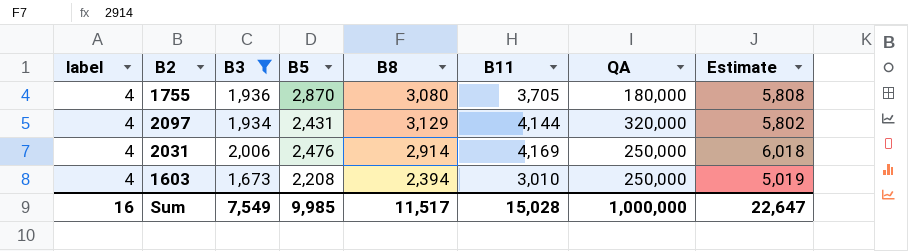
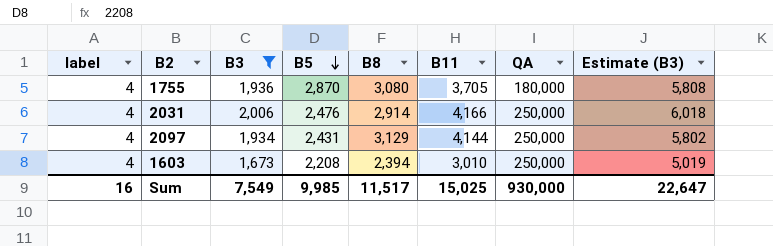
row order: none -> B5 descending
column name: Estimate -> Estimate (B3)
2031 | B11: 4,169 -> 4,166
2097 | QA: 320,000 -> 250,000
Sum | B11: 15,028 -> 15,025
Sum | QA: 1,000,000 -> 930,000

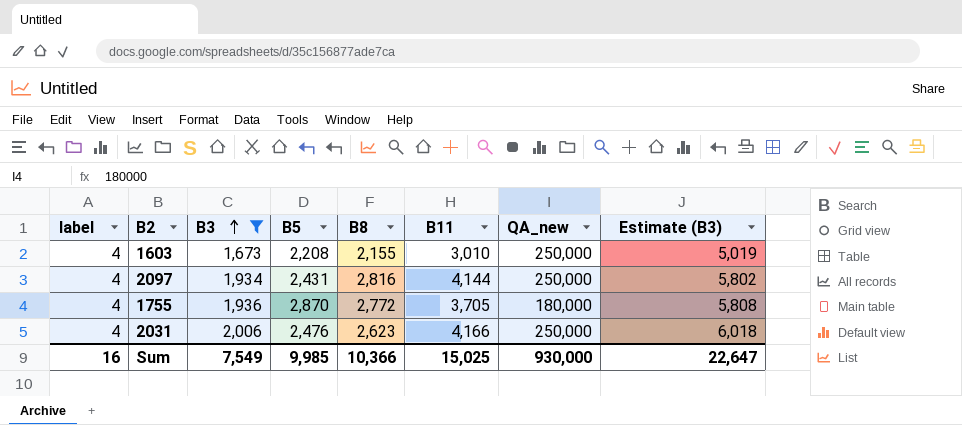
row order: B5 descending -> B3 ascending
column name: QA -> QA_new
1603 | B8: 2,394 -> 2,155
2097 | B8: 3,129 -> 2,816
1755 | B8: 3,080 -> 2,772
2031 | B8: 2,914 -> 2,623
Sum | B8: 11,517 -> 10,366

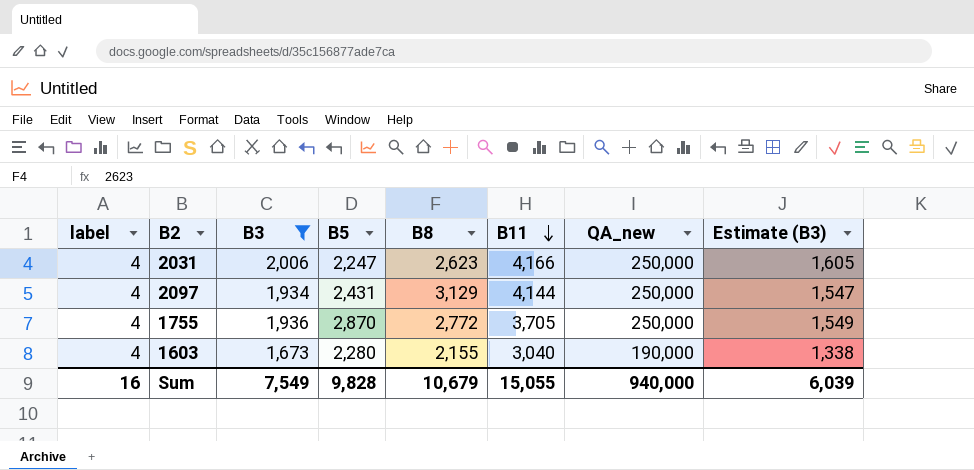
row order: B3 ascending -> B11 descending
column Estimate (B3) | formula: [B3] * 3 -> [B3] * 0.8
2031 | B5: 2,476 -> 2,247
2097 | B8: 2,816 -> 3,129
1755 | QA_new: 180,000 -> 250,000
1603 | B5: 2,208 -> 2,280
1603 | B11: 3,010 -> 3,040
1603 | QA_new: 250,000 -> 190,000
Sum | B5: 9,985 -> 9,828
Sum | B8: 10,366 -> 10,679
Sum | B11: 15,025 -> 15,055
Sum | QA_new: 930,000 -> 940,000
Sum | Estimate (B3): 22,647 -> 6,039

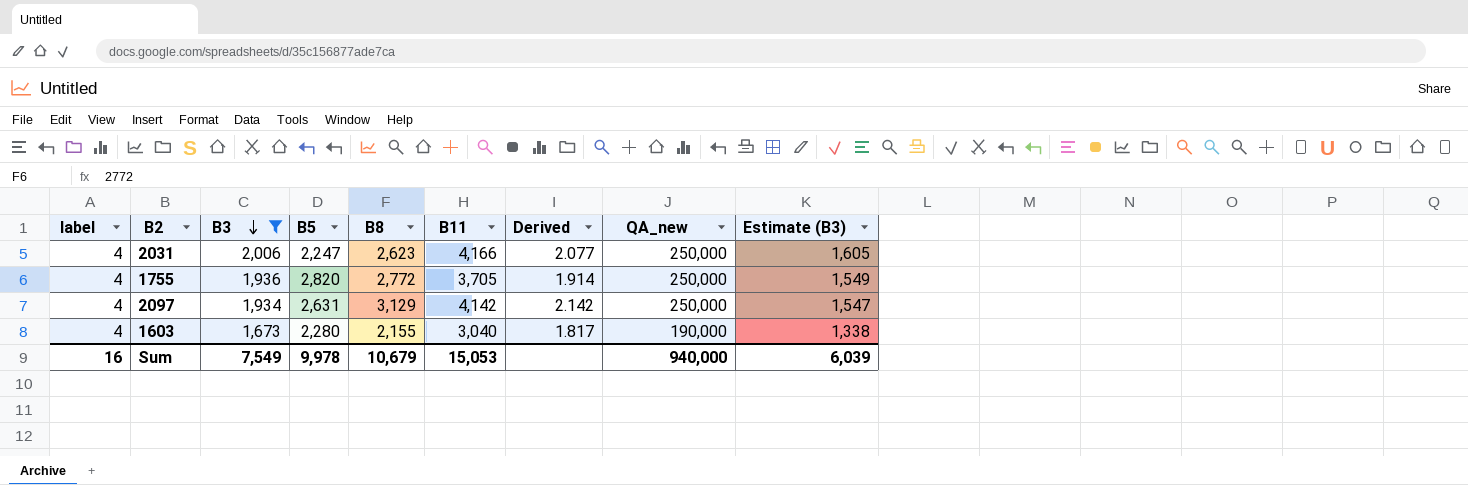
row order: B11 descending -> B3 descending
column Derived | formula: none -> [B11] / [B3]
1755 | B5: 2,870 -> 2,820
2097 | B5: 2,431 -> 2,631
2097 | B11: 4,144 -> 4,142
Sum | B5: 9,828 -> 9,978
Sum | B11: 15,055 -> 15,053

